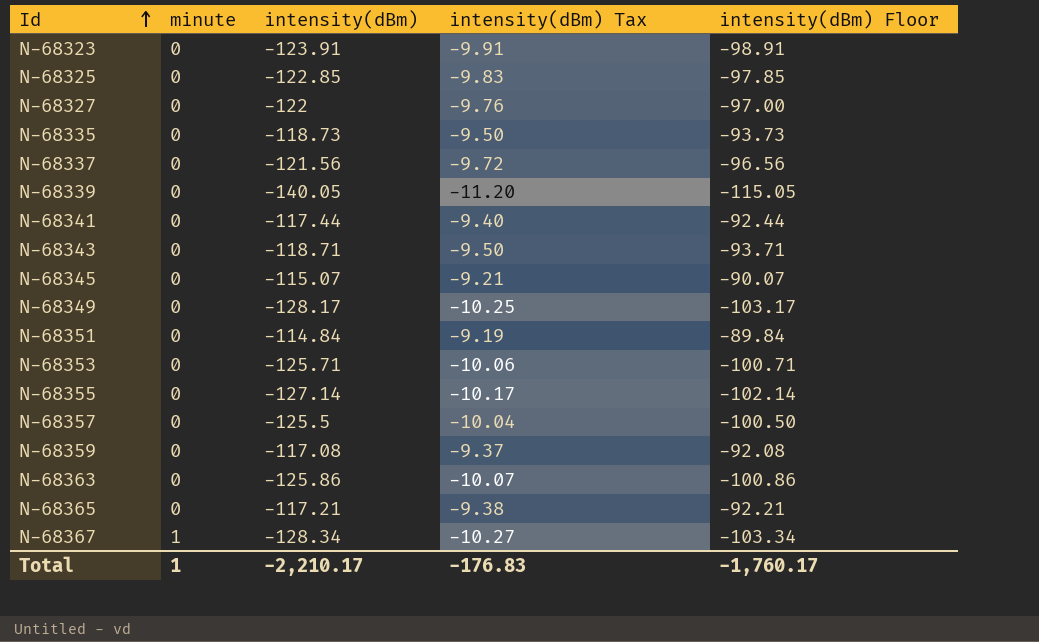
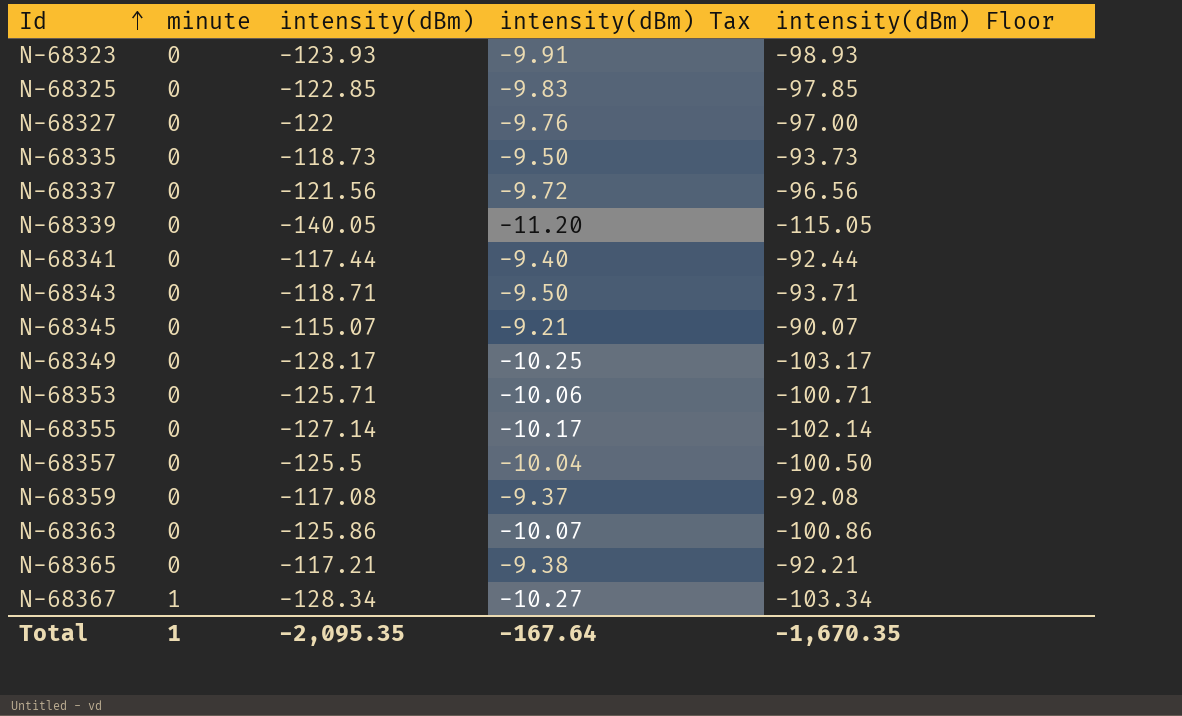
row N-68351: 0 | -114.84 | -9.19 | -89.84 -> none
N-68323 | intensity(dBm): -123.91 -> -123.93
N-68323 | intensity(dBm) Floor: -98.91 -> -98.93
Total | intensity(dBm): -2,210.17 -> -2,095.35
Total | intensity(dBm) Tax: -176.83 -> -167.64
Total | intensity(dBm) Floor: -1,760.17 -> -1,670.35

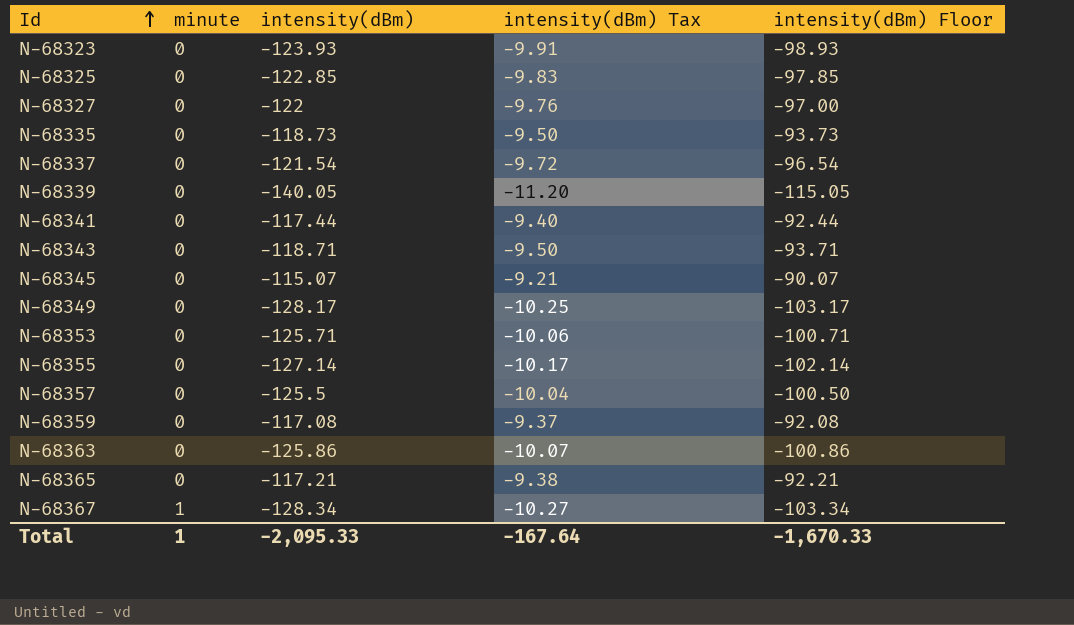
N-68337 | intensity(dBm): -121.56 -> -121.54
N-68337 | intensity(dBm) Floor: -96.56 -> -96.54
Total | intensity(dBm): -2,095.35 -> -2,095.33
Total | intensity(dBm) Floor: -1,670.35 -> -1,670.33

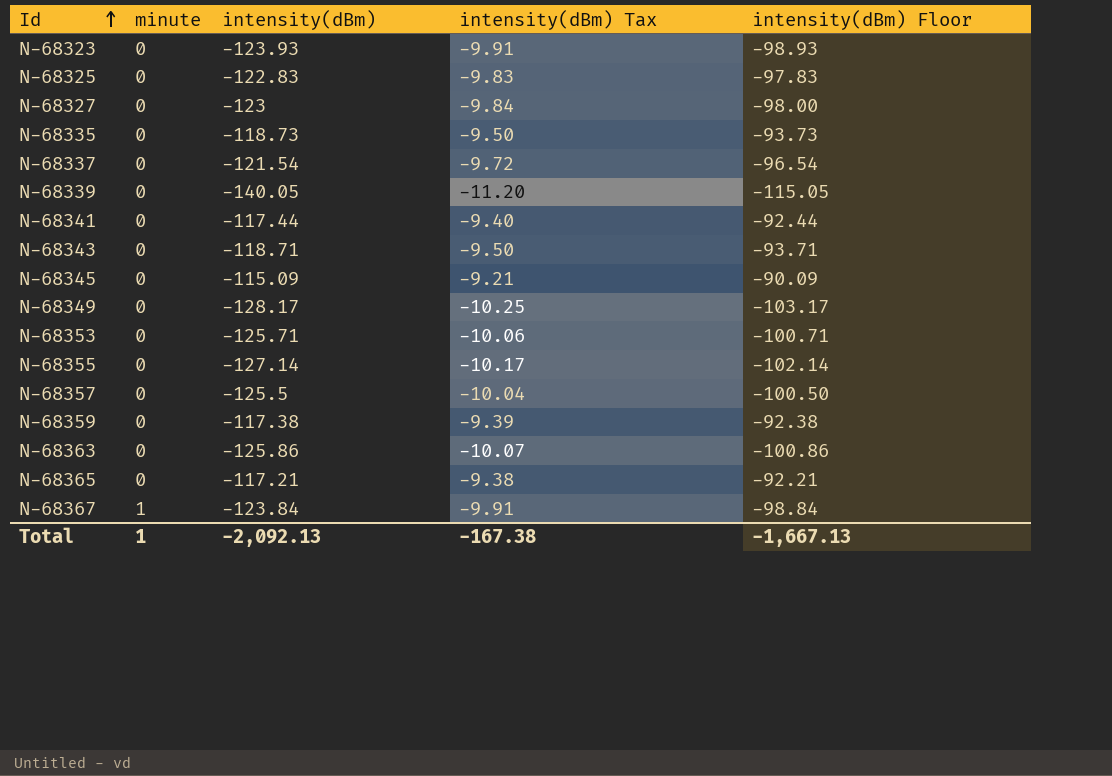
N-68325 | intensity(dBm): -122.85 -> -122.83
N-68325 | intensity(dBm) Floor: -97.85 -> -97.83
N-68327 | intensity(dBm): -122 -> -123
N-68327 | intensity(dBm) Tax: -9.76 -> -9.84
N-68327 | intensity(dBm) Floor: -97.00 -> -98.00
N-68345 | intensity(dBm): -115.07 -> -115.09
N-68345 | intensity(dBm) Floor: -90.07 -> -90.09
N-68359 | intensity(dBm): -117.08 -> -117.38
N-68359 | intensity(dBm) Tax: -9.37 -> -9.39
N-68359 | intensity(dBm) Floor: -92.08 -> -92.38
N-68367 | intensity(dBm): -128.34 -> -123.84
N-68367 | intensity(dBm) Tax: -10.27 -> -9.91
N-68367 | intensity(dBm) Floor: -103.34 -> -98.84
Total | intensity(dBm): -2,095.33 -> -2,092.13
Total | intensity(dBm) Tax: -167.64 -> -167.38
Total | intensity(dBm) Floor: -1,670.33 -> -1,667.13

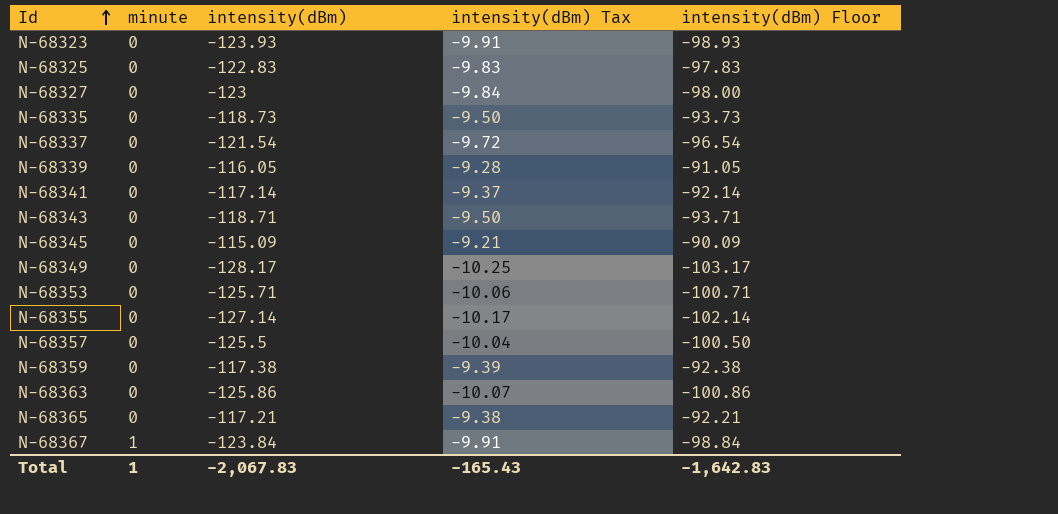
N-68339 | intensity(dBm): -140.05 -> -116.05
N-68339 | intensity(dBm) Tax: -11.20 -> -9.28
N-68339 | intensity(dBm) Floor: -115.05 -> -91.05
N-68341 | intensity(dBm): -117.44 -> -117.14
N-68341 | intensity(dBm) Tax: -9.40 -> -9.37
N-68341 | intensity(dBm) Floor: -92.44 -> -92.14
Total | intensity(dBm): -2,092.13 -> -2,067.83
Total | intensity(dBm) Tax: -167.38 -> -165.43
Total | intensity(dBm) Floor: -1,667.13 -> -1,642.83

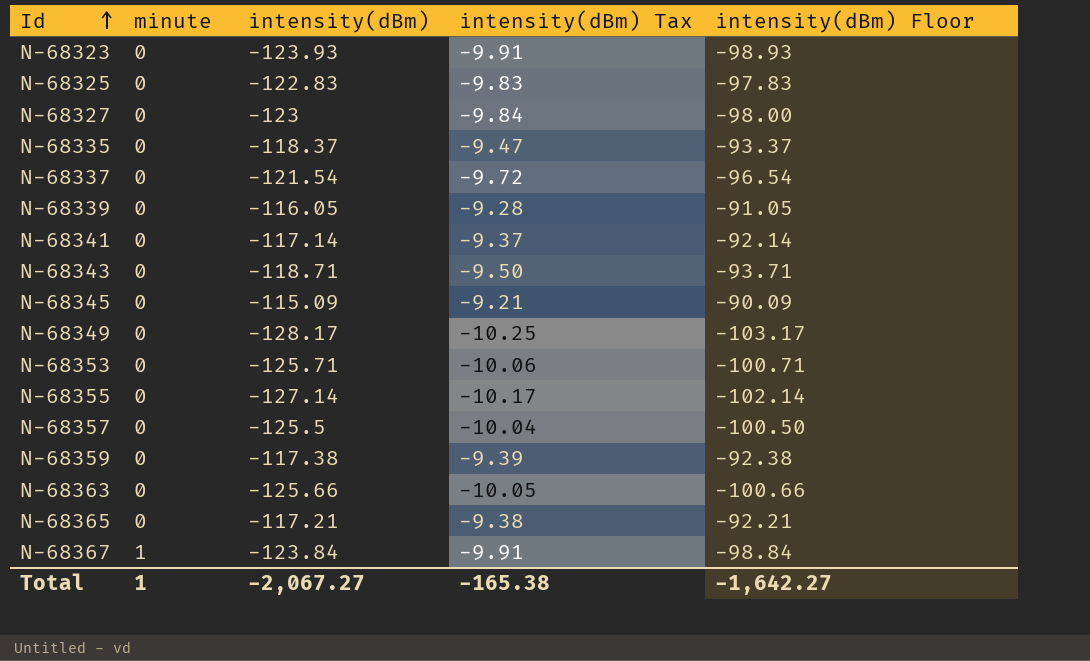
N-68335 | intensity(dBm): -118.73 -> -118.37
N-68335 | intensity(dBm) Tax: -9.50 -> -9.47
N-68335 | intensity(dBm) Floor: -93.73 -> -93.37
N-68363 | intensity(dBm): -125.86 -> -125.66
N-68363 | intensity(dBm) Tax: -10.07 -> -10.05
N-68363 | intensity(dBm) Floor: -100.86 -> -100.66
Total | intensity(dBm): -2,067.83 -> -2,067.27
Total | intensity(dBm) Tax: -165.43 -> -165.38
Total | intensity(dBm) Floor: -1,642.83 -> -1,642.27

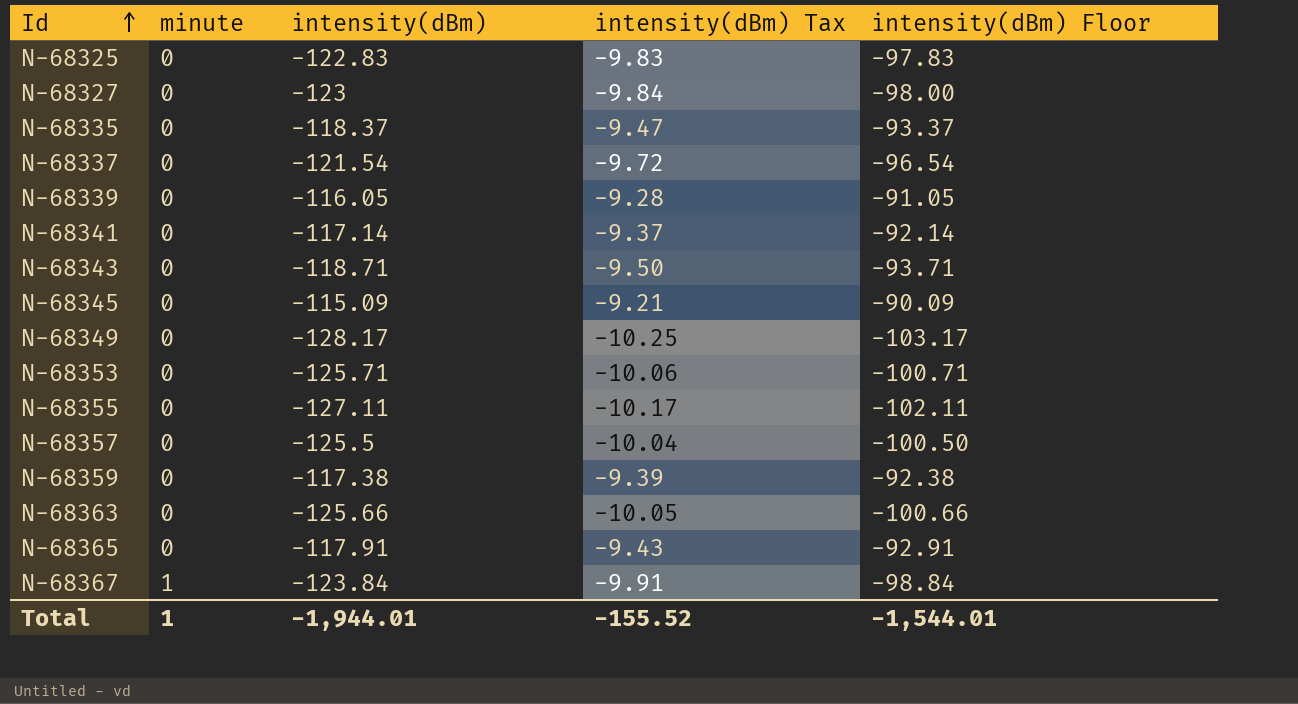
row N-68323: 0 | -123.93 | -9.91 | -98.93 -> none
N-68355 | intensity(dBm): -127.14 -> -127.11
N-68355 | intensity(dBm) Floor: -102.14 -> -102.11
N-68365 | intensity(dBm): -117.21 -> -117.91
N-68365 | intensity(dBm) Tax: -9.38 -> -9.43
N-68365 | intensity(dBm) Floor: -92.21 -> -92.91
Total | intensity(dBm): -2,067.27 -> -1,944.01
Total | intensity(dBm) Tax: -165.38 -> -155.52
Total | intensity(dBm) Floor: -1,642.27 -> -1,544.01

